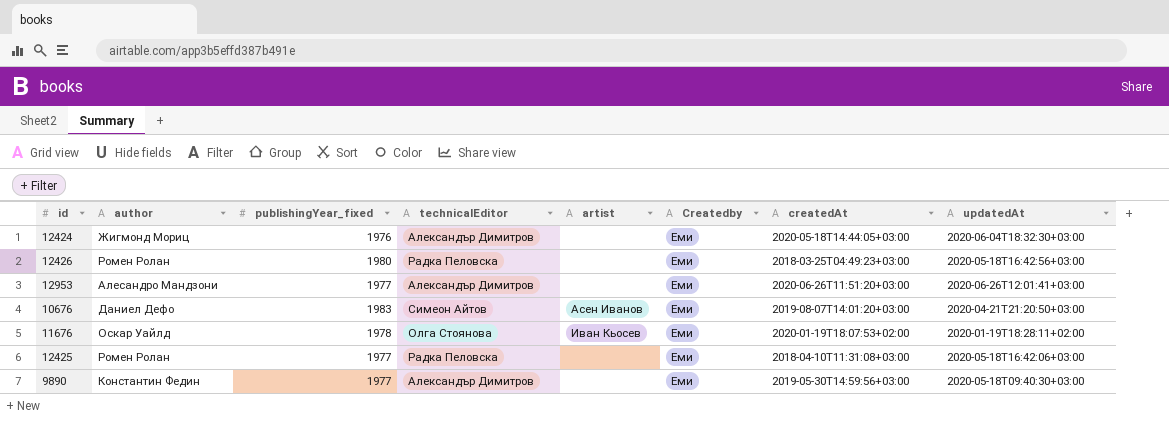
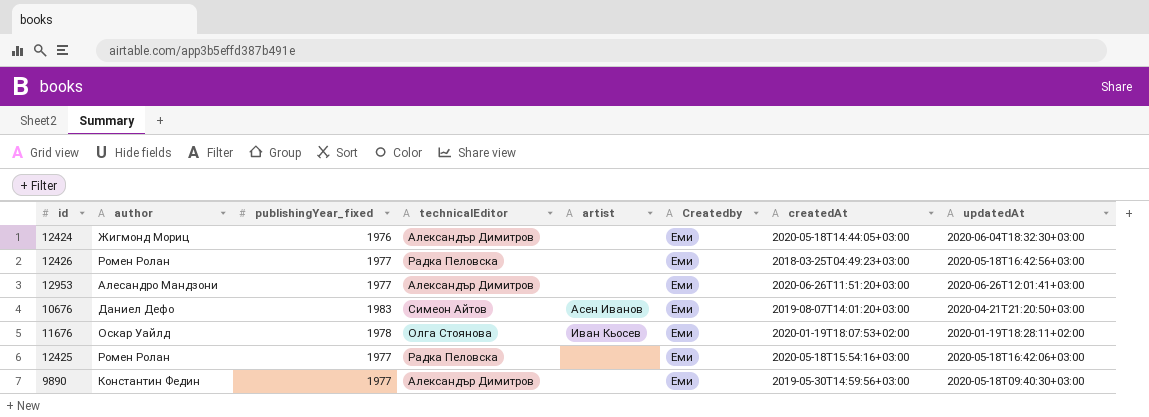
12426 | publishingYear_fixed: 1980 -> 1977
12425 | createdAt: 2018-04-10T11:31:08+03:00 -> 2020-05-18T15:54:16+03:00

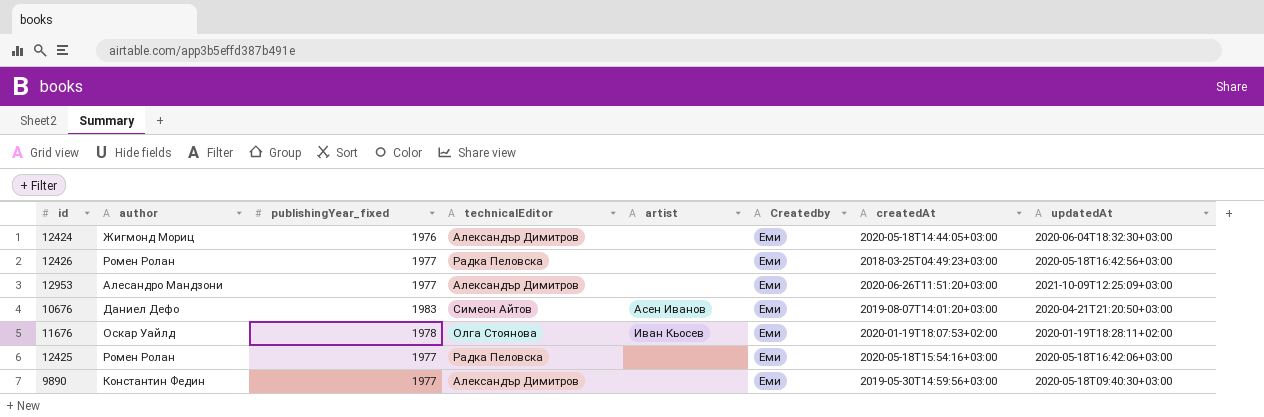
12953 | updatedAt: 2020-06-26T12:01:41+03:00 -> 2021-10-09T12:25:09+03:00

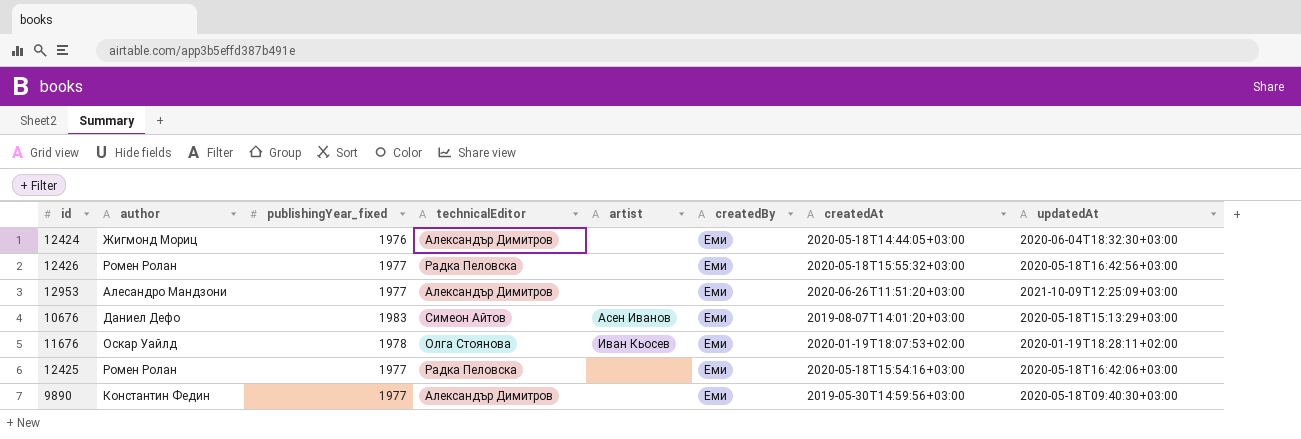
column name: Createdby -> createdBy
12426 | createdAt: 2018-03-25T04:49:23+03:00 -> 2020-05-18T15:55:32+03:00
10676 | updatedAt: 2020-04-21T21:20:50+03:00 -> 2020-05-18T15:13:29+03:00

